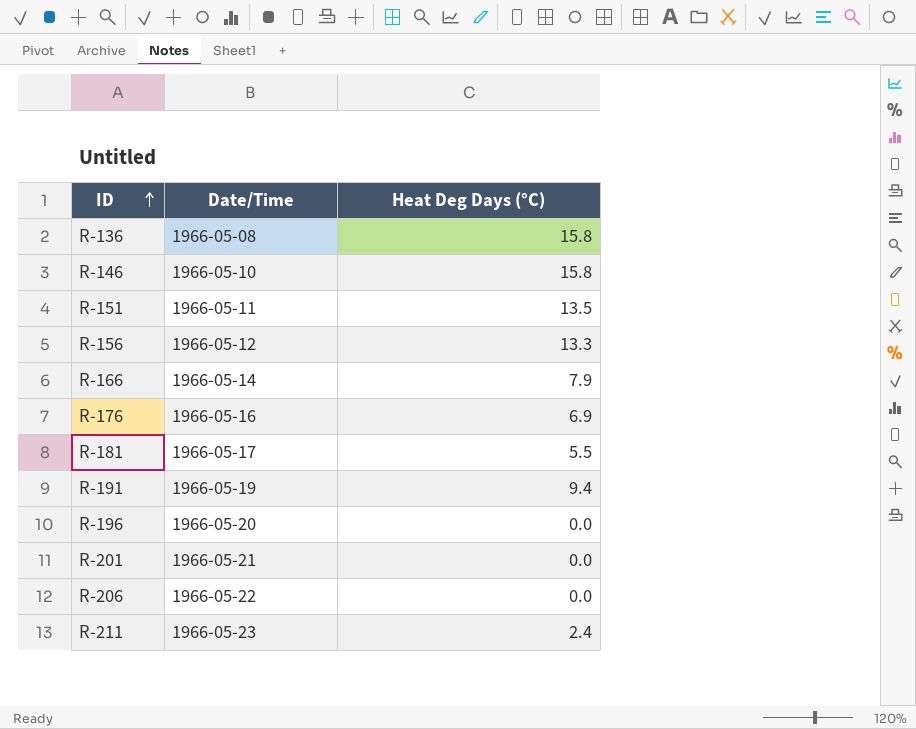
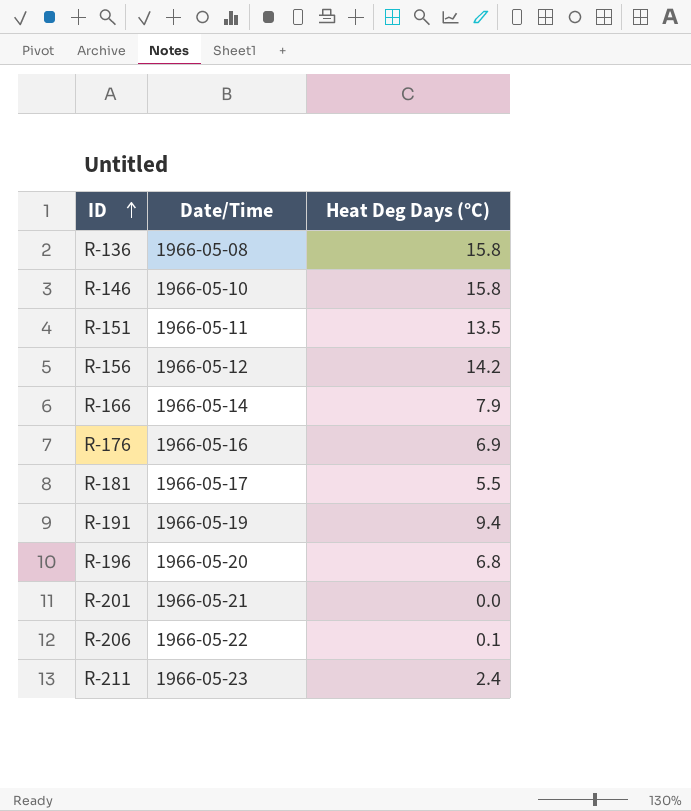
R-156 | Heat Deg Days (°C): 13.3 -> 14.2
R-196 | Heat Deg Days (°C): 0.0 -> 6.8
R-206 | Heat Deg Days (°C): 0.0 -> 0.1

